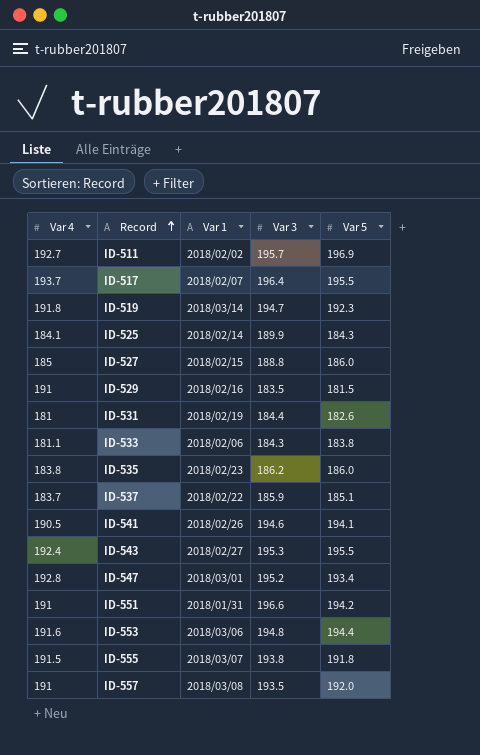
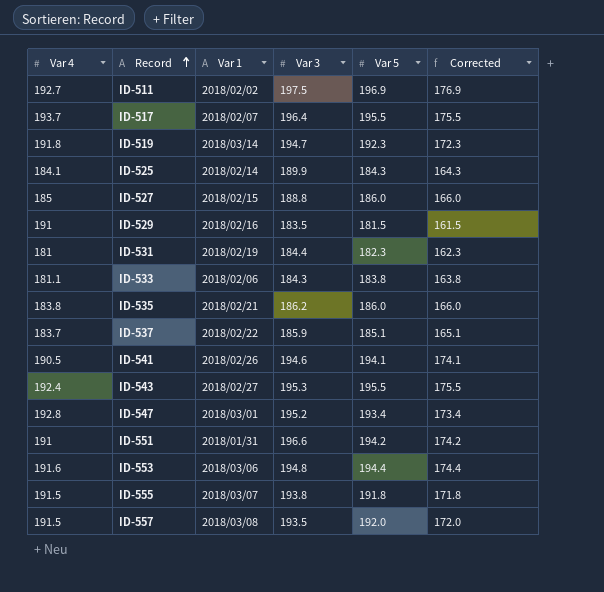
column Corrected | formula: none -> [Var 5] - 20
ID-511 | Var 3: 195.7 -> 197.5
ID-531 | Var 5: 182.6 -> 182.3
ID-535 | Var 1: 2018/02/23 -> 2018/02/21
ID-557 | Var 4: 191 -> 191.5

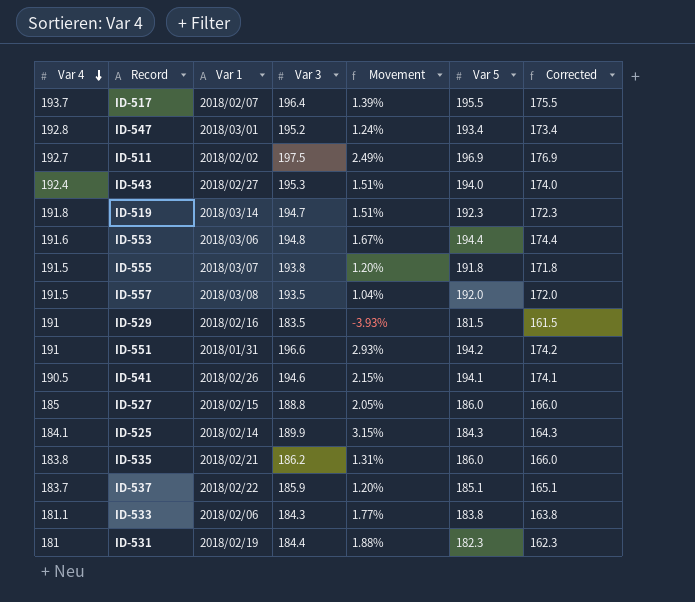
row order: Record ascending -> Var 4 descending
column Movement | formula: none -> ([Var 3] - [Var 4]) / [Var 4]
ID-543 | Var 5: 195.5 -> 194.0
ID-543 | Corrected: 175.5 -> 174.0

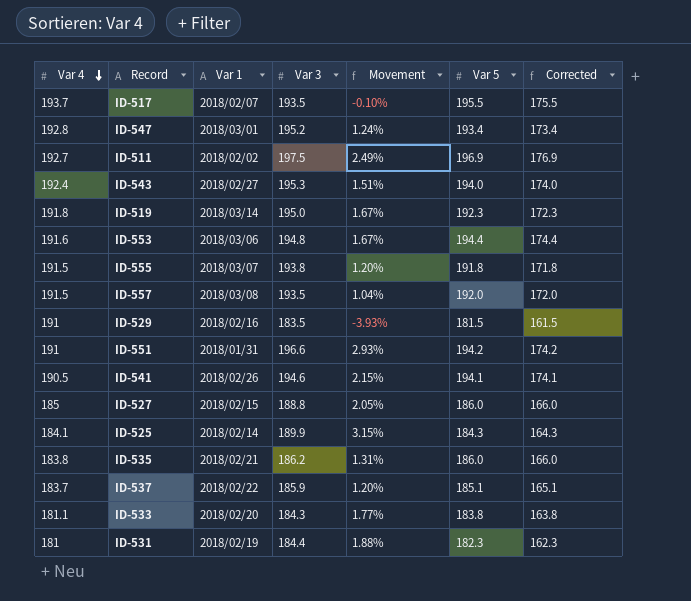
ID-517 | Var 3: 196.4 -> 193.5
ID-517 | Movement: 1.39% -> -0.10%
ID-519 | Var 3: 194.7 -> 195.0
ID-519 | Movement: 1.51% -> 1.67%
ID-533 | Var 1: 2018/02/06 -> 2018/02/20

